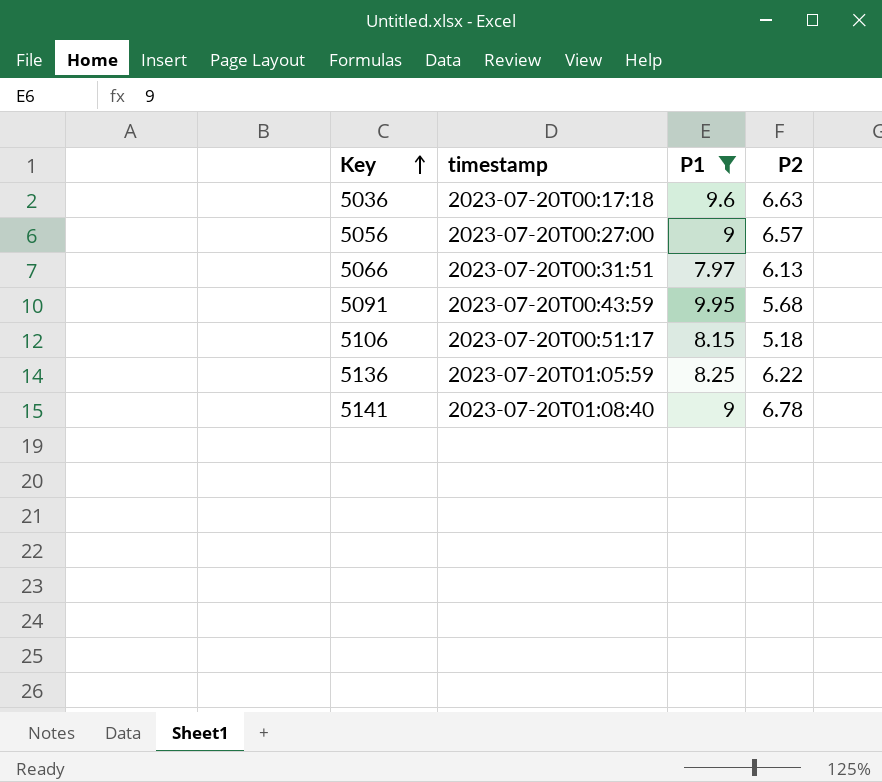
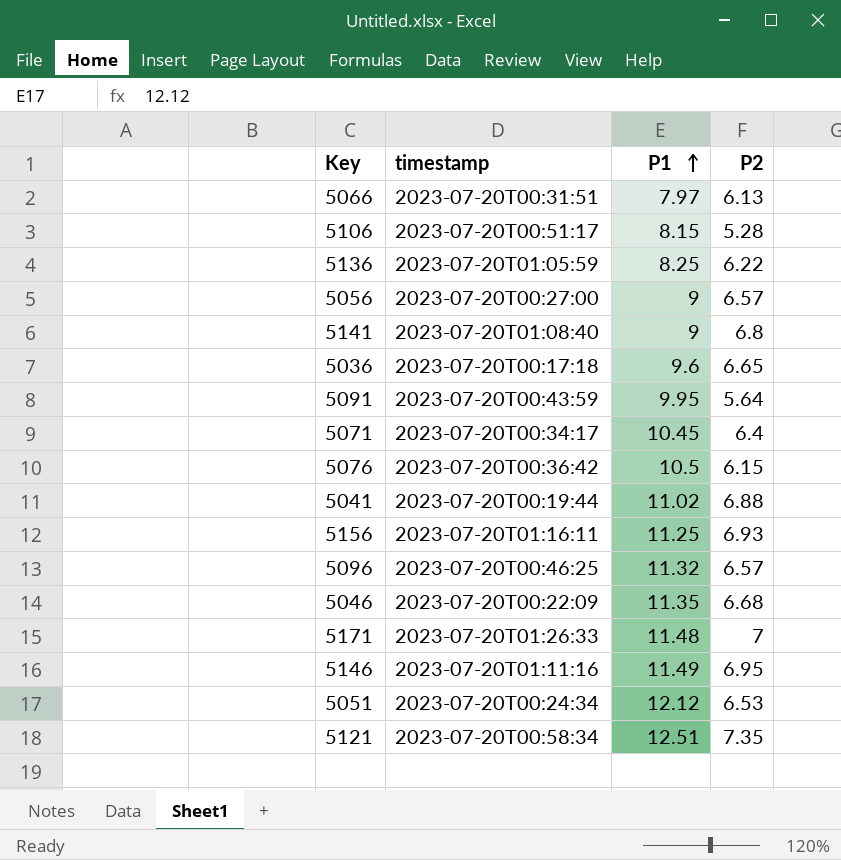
filter: P1 <= 9.95 -> none
row order: Key ascending -> P1 ascending
5106 | P2: 5.18 -> 5.28
5141 | P2: 6.78 -> 6.8
5036 | P2: 6.63 -> 6.65
5091 | P2: 5.68 -> 5.64

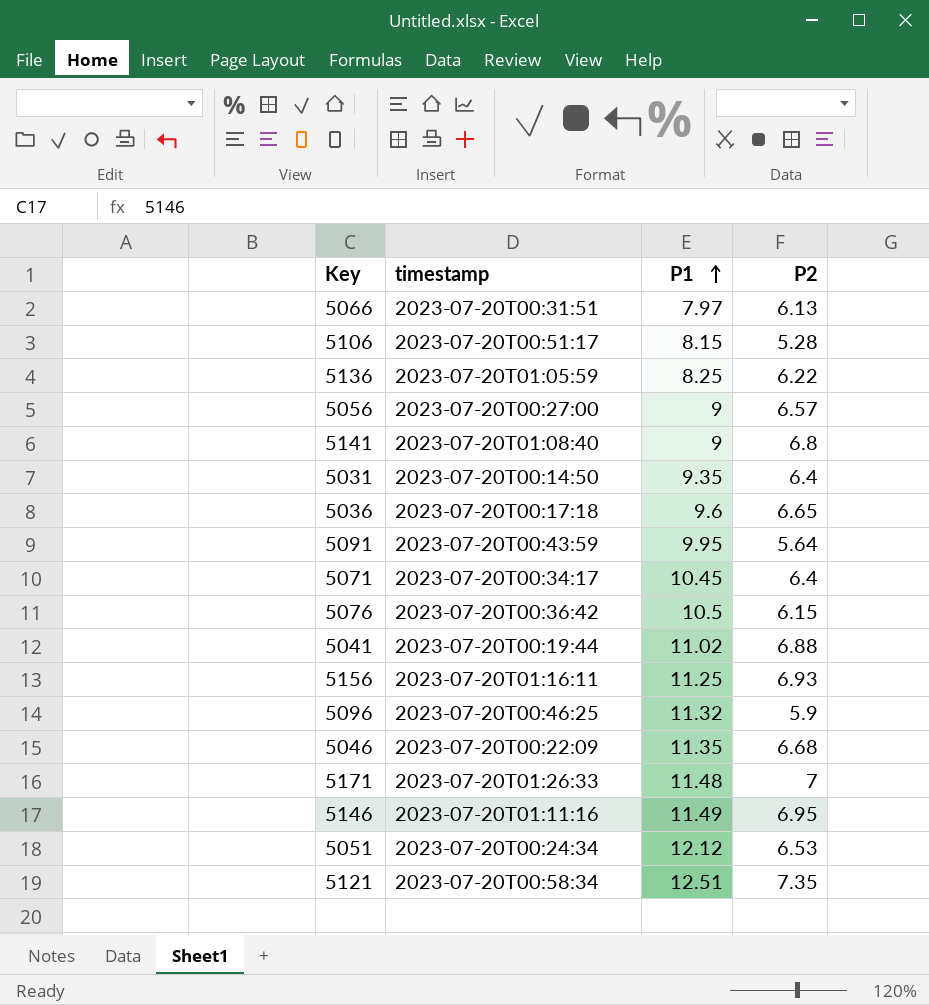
row 5031: none -> 2023-07-20T00:14:50 | 9.35 | 6.4
5096 | P2: 6.57 -> 5.9

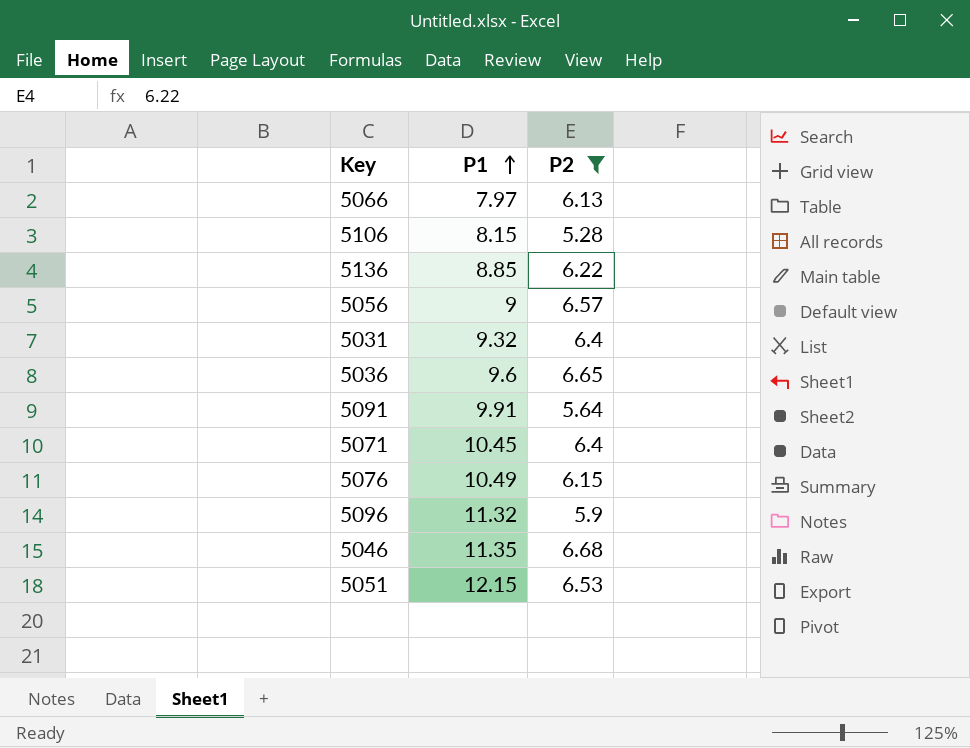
filter: none -> P2 <= 6.68
column timestamp | position: 2 -> none
5136 | P1: 8.25 -> 8.85
5031 | P1: 9.35 -> 9.32
5091 | P1: 9.95 -> 9.91
5076 | P1: 10.5 -> 10.49
5051 | P1: 12.12 -> 12.15

